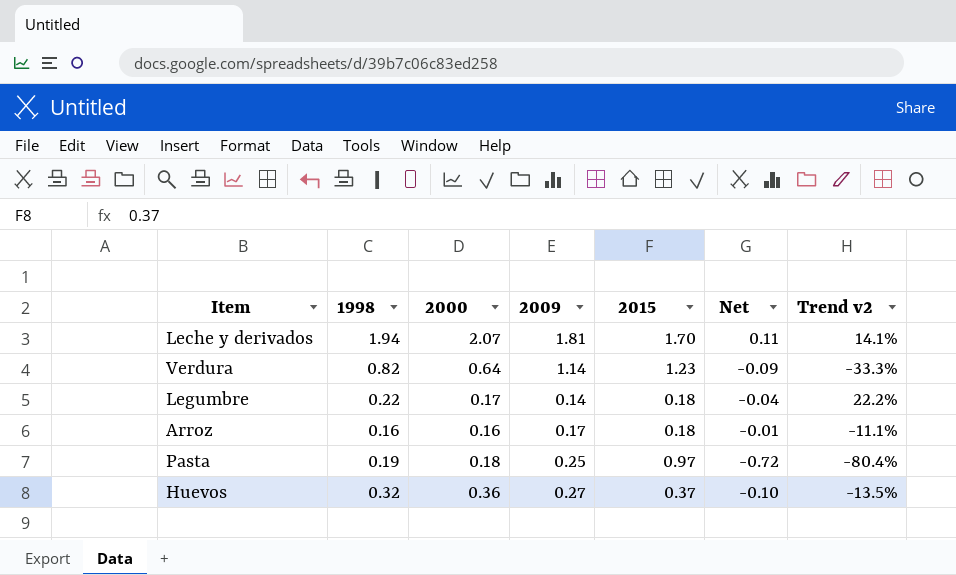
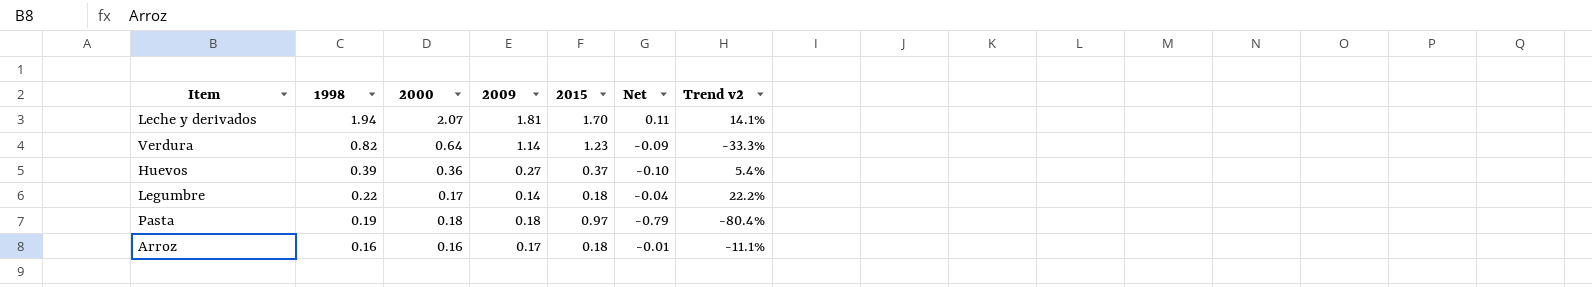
row order: none -> 1998 descending
Huevos | 1998: 0.32 -> 0.39
Huevos | Trend v2: -13.5% -> 5.4%
Pasta | 2009: 0.25 -> 0.18
Pasta | Net: -0.72 -> -0.79

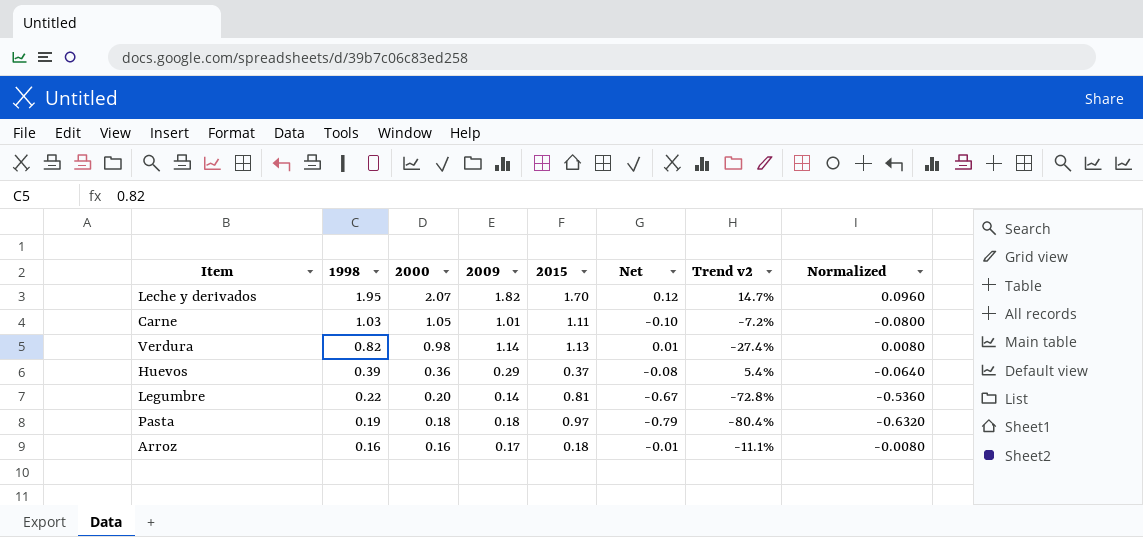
column Normalized | formula: none -> [Net] * 0.8
Leche y derivados | 1998: 1.94 -> 1.95
Leche y derivados | 2009: 1.81 -> 1.82
Leche y derivados | Net: 0.11 -> 0.12
Leche y derivados | Trend v2: 14.1% -> 14.7%
row Carne: none -> 1.03 | 1.05 | 1.01 | 1.11 | -0.10 | -7.2% | -0.0800
Verdura | 2000: 0.64 -> 0.98
Verdura | 2015: 1.23 -> 1.13
Verdura | Net: -0.09 -> 0.01
Verdura | Trend v2: -33.3% -> -27.4%
Huevos | 2009: 0.27 -> 0.29
Huevos | Net: -0.10 -> -0.08
Legumbre | 2000: 0.17 -> 0.20
Legumbre | 2015: 0.18 -> 0.81
Legumbre | Net: -0.04 -> -0.67
Legumbre | Trend v2: 22.2% -> -72.8%

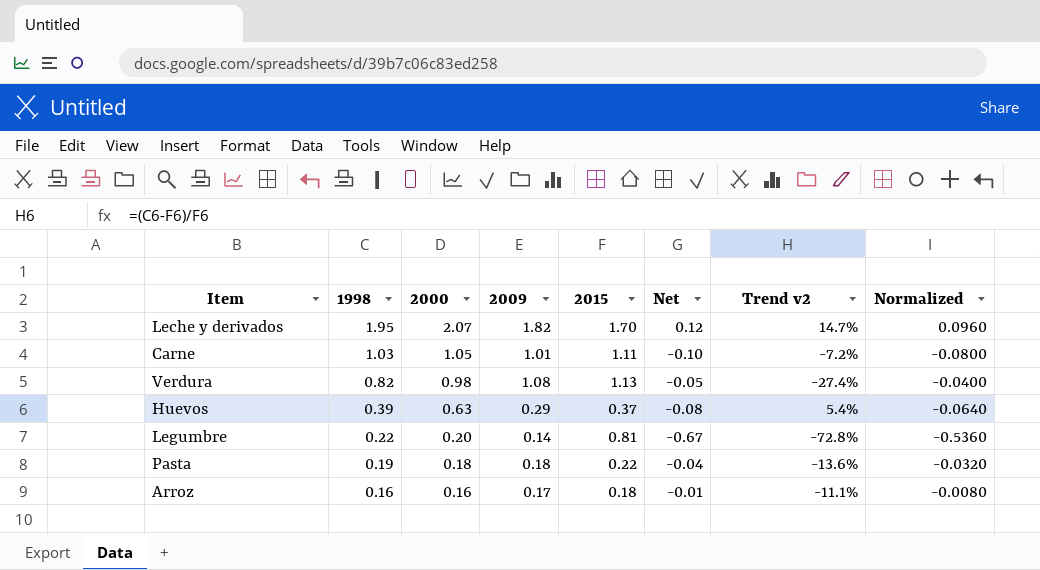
Verdura | 2009: 1.14 -> 1.08
Verdura | Net: 0.01 -> -0.05
Verdura | Normalized: 0.0080 -> -0.0400
Huevos | 2000: 0.36 -> 0.63
Pasta | 2015: 0.97 -> 0.22
Pasta | Net: -0.79 -> -0.04
Pasta | Trend v2: -80.4% -> -13.6%
Pasta | Normalized: -0.6320 -> -0.0320

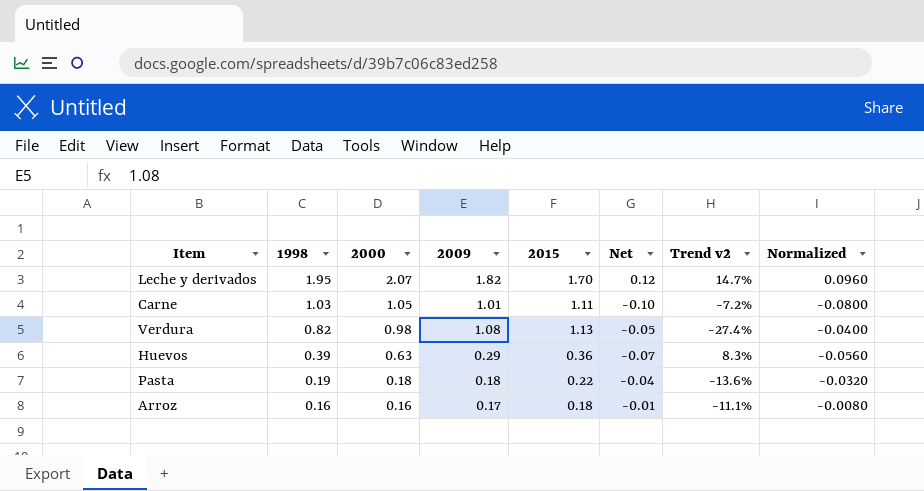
row Legumbre: 0.22 | 0.20 | 0.14 | 0.81 | -0.67 | -72.8% | -0.5360 -> none
Huevos | 2015: 0.37 -> 0.36
Huevos | Net: -0.08 -> -0.07
Huevos | Trend v2: 5.4% -> 8.3%
Huevos | Normalized: -0.0640 -> -0.0560

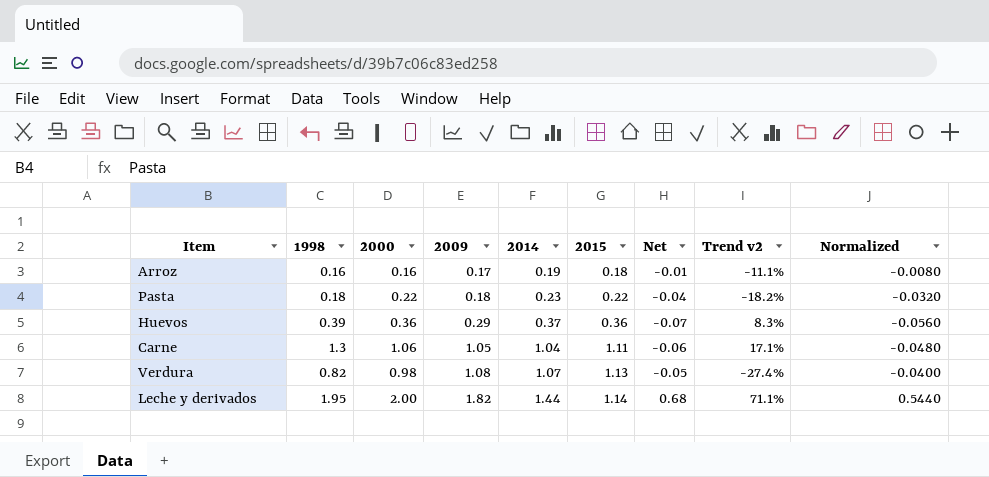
row order: 1998 descending -> 2009 ascending
column 2014 | position: none -> 5
Pasta | 1998: 0.19 -> 0.18
Pasta | 2000: 0.18 -> 0.22
Pasta | Trend v2: -13.6% -> -18.2%
Huevos | 2000: 0.63 -> 0.36
Carne | 1998: 1.03 -> 1.3
Carne | 2000: 1.05 -> 1.06
Carne | 2009: 1.01 -> 1.05
Carne | Net: -0.10 -> -0.06
Carne | Trend v2: -7.2% -> 17.1%
Carne | Normalized: -0.0800 -> -0.0480
Leche y derivados | 2000: 2.07 -> 2.00
Leche y derivados | 2015: 1.70 -> 1.14
Leche y derivados | Net: 0.12 -> 0.68
Leche y derivados | Trend v2: 14.7% -> 71.1%
Leche y derivados | Normalized: 0.0960 -> 0.5440

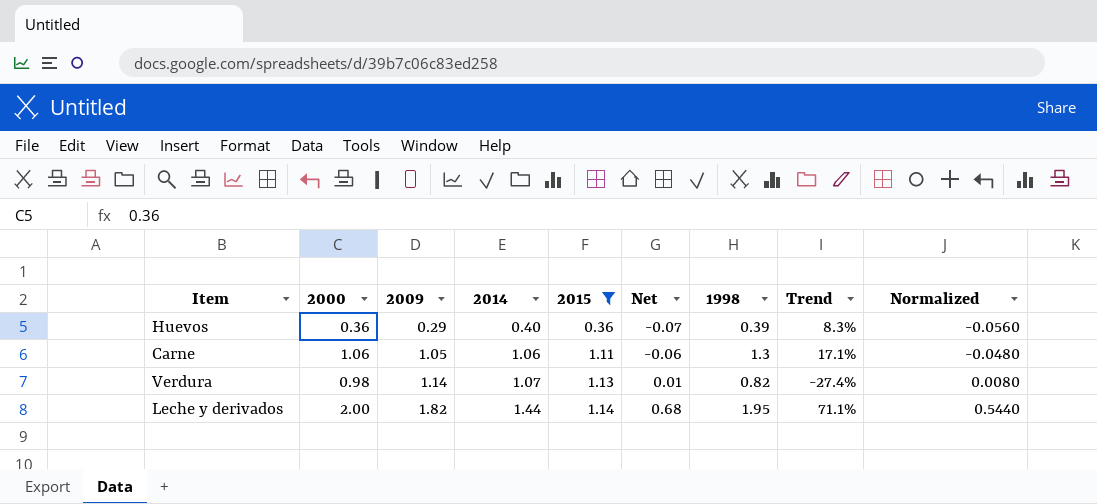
filter: none -> 2015 >= 0.36
column 1998 | position: 2 -> 7
column name: Trend v2 -> Trend
Huevos | 2014: 0.37 -> 0.40
Carne | 2014: 1.04 -> 1.06
Verdura | 2009: 1.08 -> 1.14
Verdura | Net: -0.05 -> 0.01
Verdura | Normalized: -0.0400 -> 0.0080

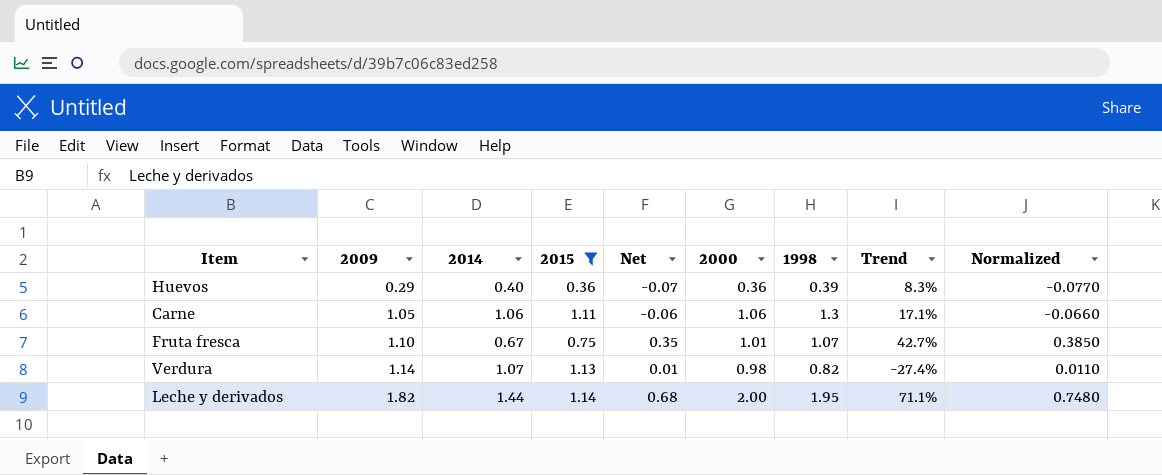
column 2000 | position: 2 -> 6
column Normalized | formula: [Net] * 0.8 -> [Net] * 1.1
row Fruta fresca: none -> 1.10 | 0.67 | 0.75 | 0.35 | 1.01 | 1.07 | 42.7% | 0.3850

